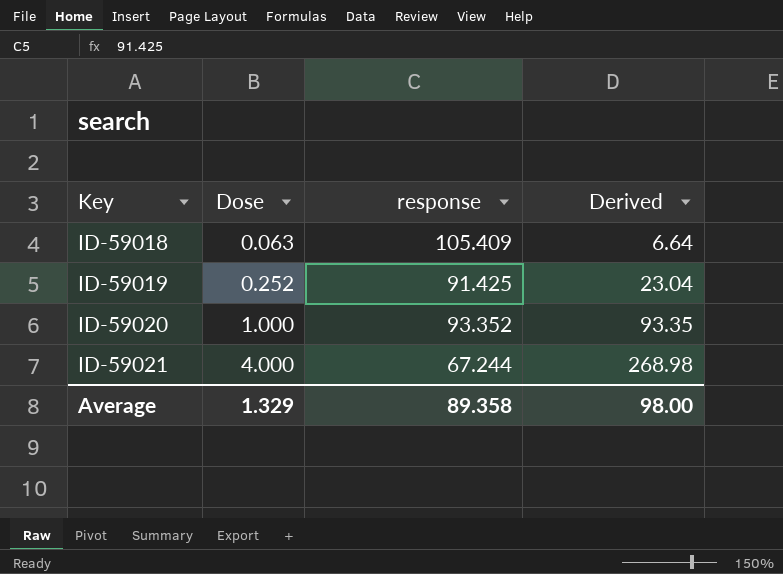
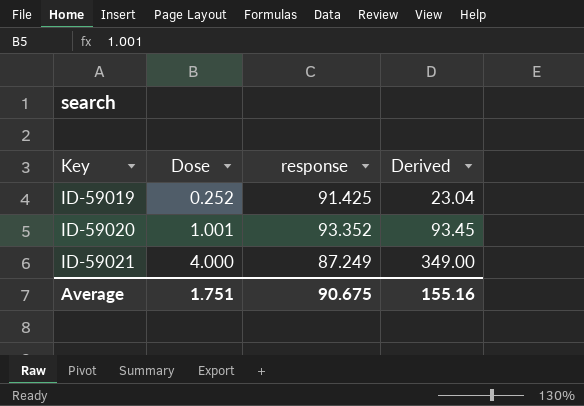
row ID-59018: 0.063 | 105.409 | 6.64 -> none
ID-59020 | Dose: 1.000 -> 1.001
ID-59020 | Derived: 93.35 -> 93.45
ID-59021 | response: 67.244 -> 87.249
ID-59021 | Derived: 268.98 -> 349.00
Average | Dose: 1.329 -> 1.751
Average | response: 89.358 -> 90.675
Average | Derived: 98.00 -> 155.16

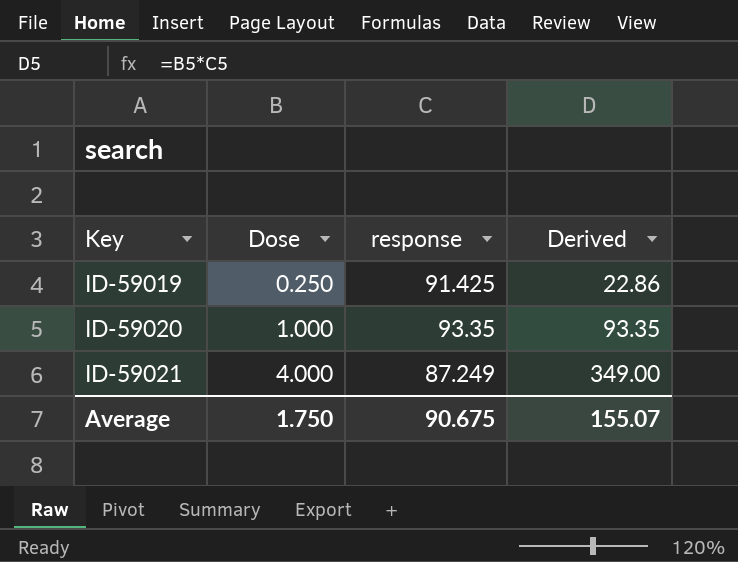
ID-59019 | Dose: 0.252 -> 0.250
ID-59019 | Derived: 23.04 -> 22.86
ID-59020 | Dose: 1.001 -> 1.000
ID-59020 | response: 93.352 -> 93.35
ID-59020 | Derived: 93.45 -> 93.35
Average | Dose: 1.751 -> 1.750
Average | Derived: 155.16 -> 155.07

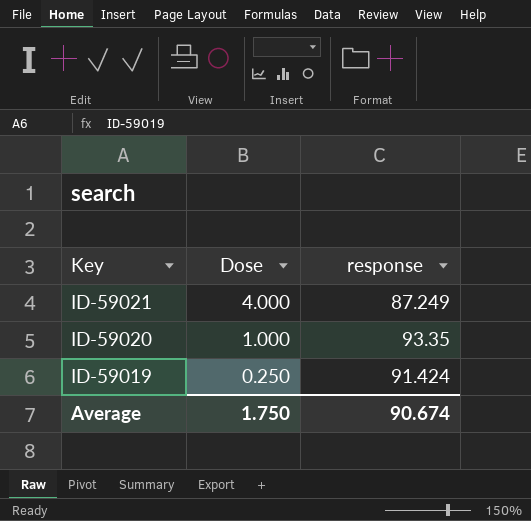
row order: Key ascending -> Key descending
column Derived | formula: [Dose] * [response] -> none
ID-59019 | response: 91.425 -> 91.424
Average | response: 90.675 -> 90.674

